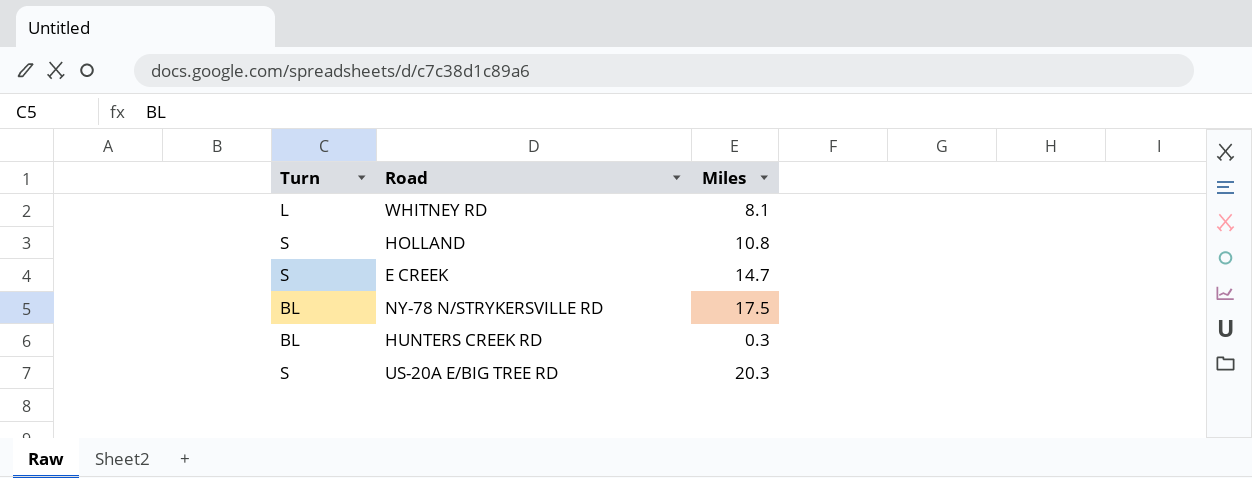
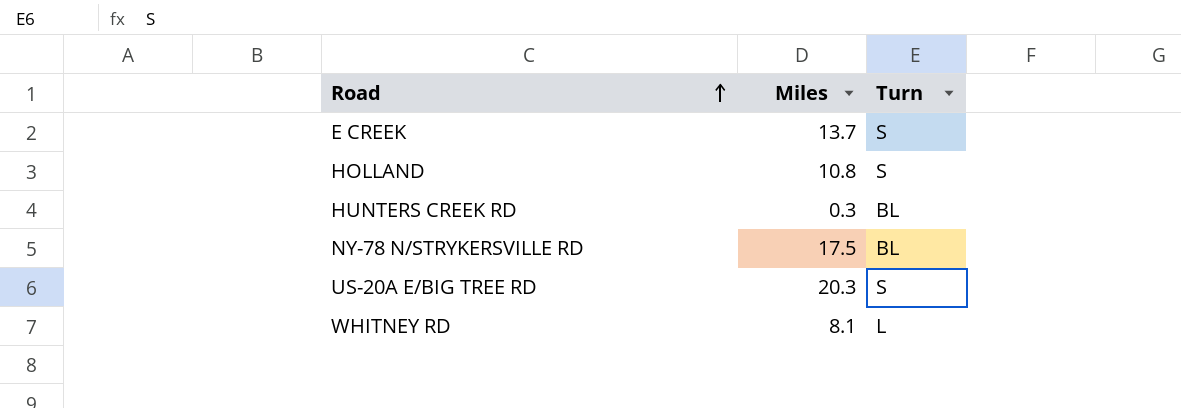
row order: none -> Road ascending
column Turn | position: 1 -> 3
E CREEK | Miles: 14.7 -> 13.7

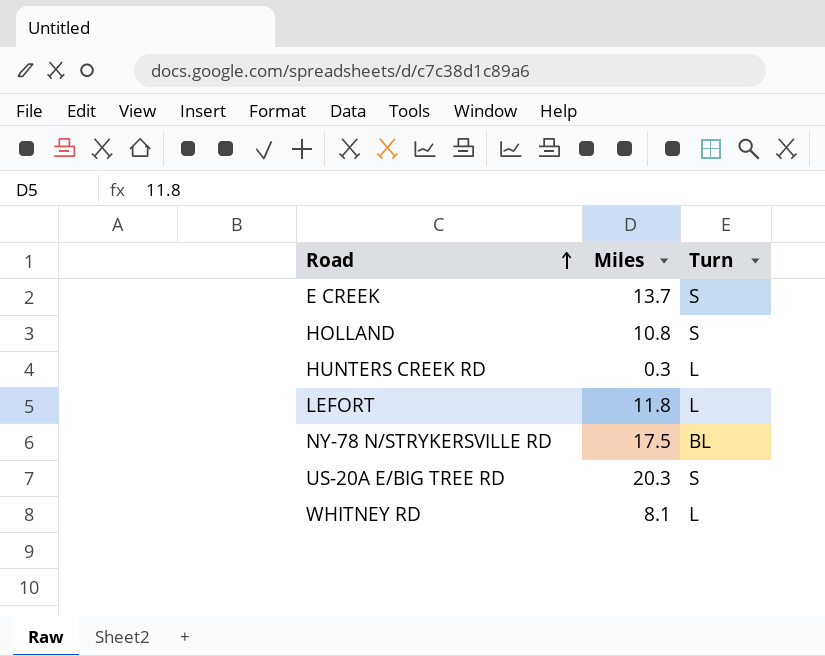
HUNTERS CREEK RD | Turn: BL -> L
row LEFORT: none -> 11.8 | L

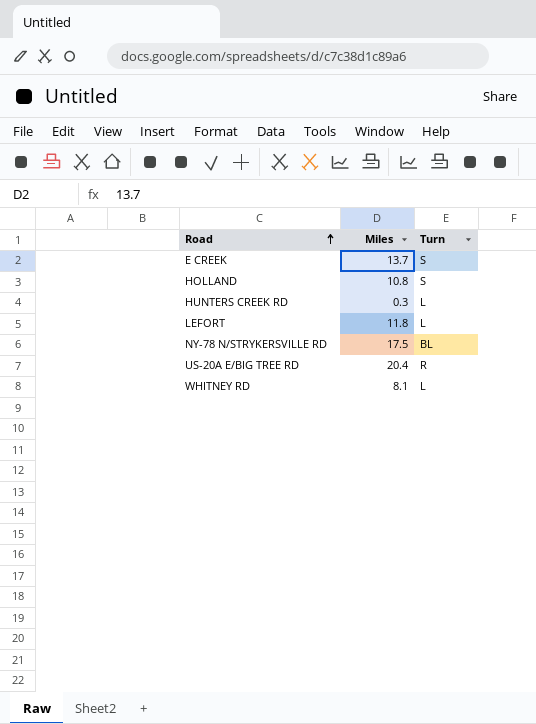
US-20A E/BIG TREE RD | Miles: 20.3 -> 20.4
US-20A E/BIG TREE RD | Turn: S -> R

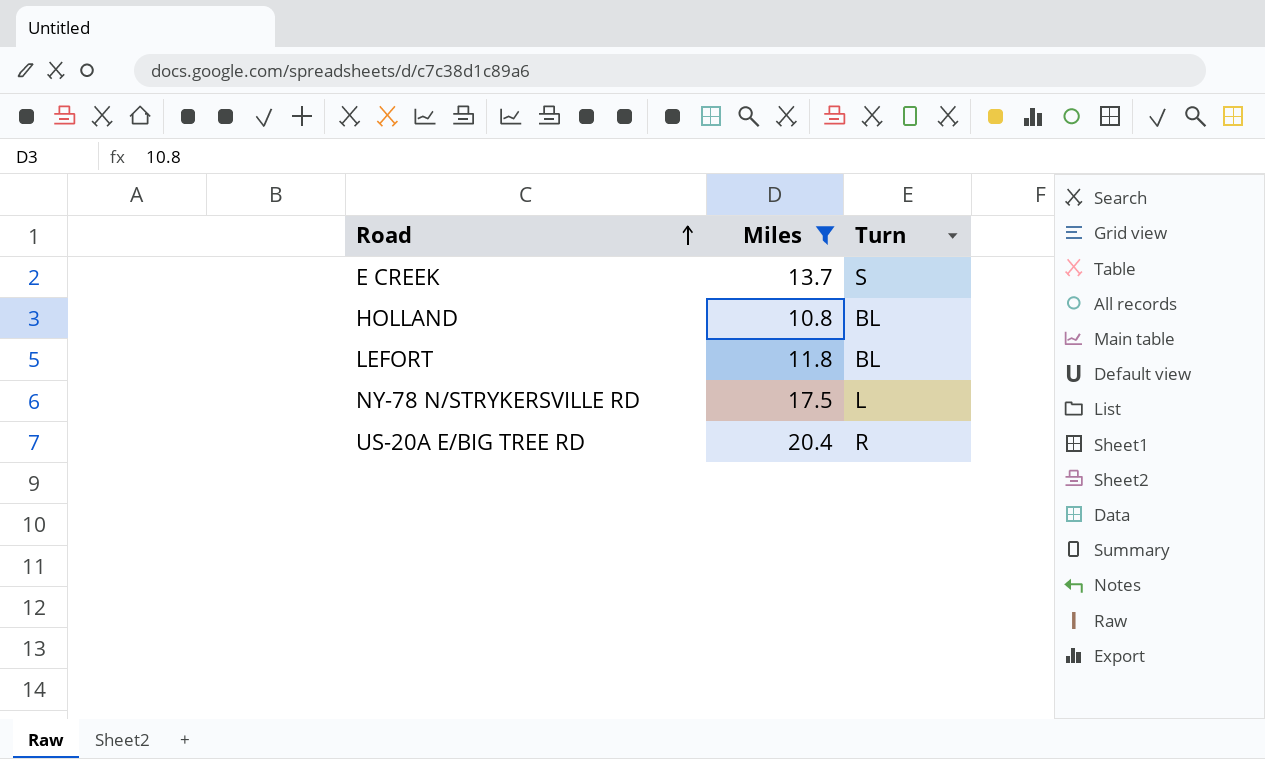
filter: none -> Miles >= 10.8
HOLLAND | Turn: S -> BL
LEFORT | Turn: L -> BL
NY-78 N/STRYKERSVILLE RD | Turn: BL -> L

